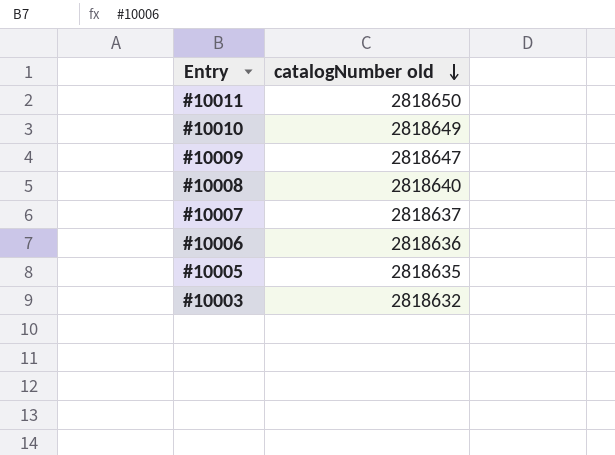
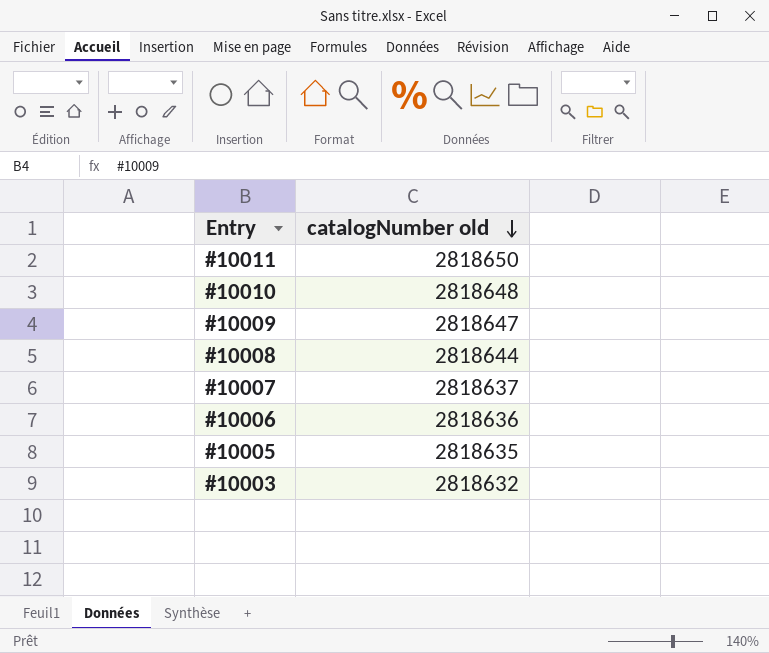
#10010 | catalogNumber old: 2818649 -> 2818648
#10008 | catalogNumber old: 2818640 -> 2818644

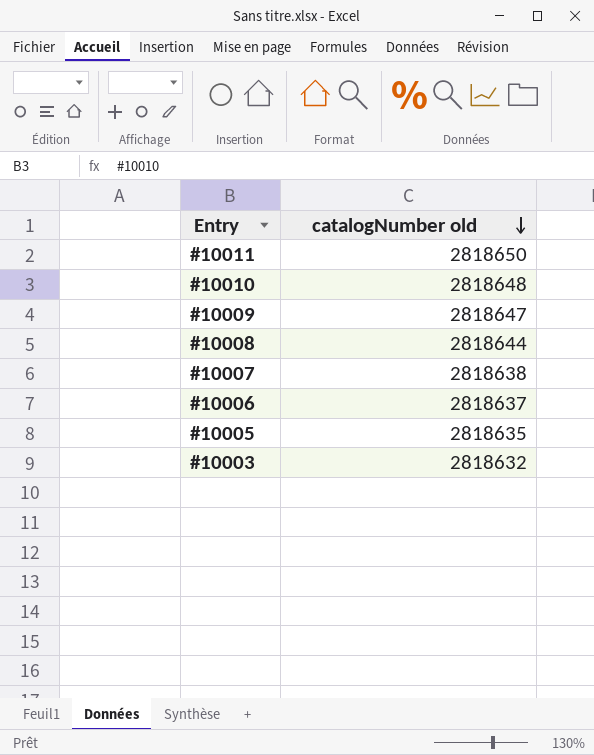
#10007 | catalogNumber old: 2818637 -> 2818638
#10006 | catalogNumber old: 2818636 -> 2818637

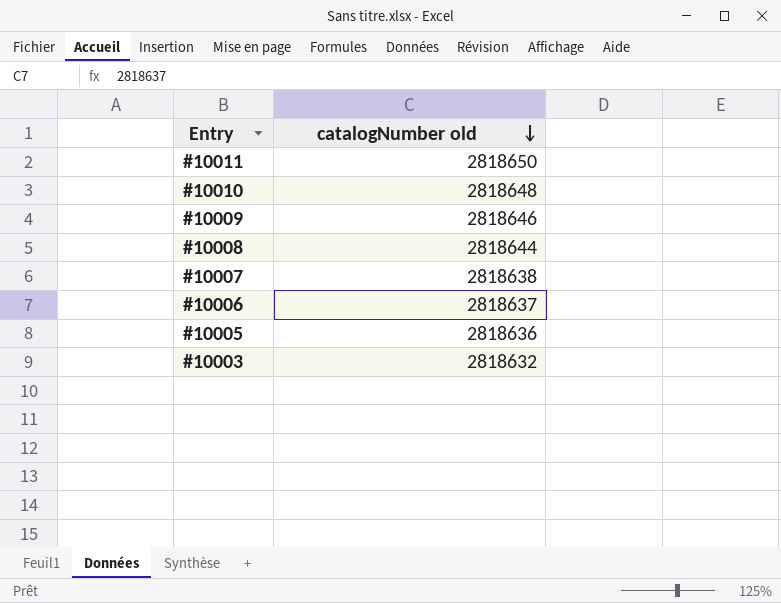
#10009 | catalogNumber old: 2818647 -> 2818646
#10005 | catalogNumber old: 2818635 -> 2818636

